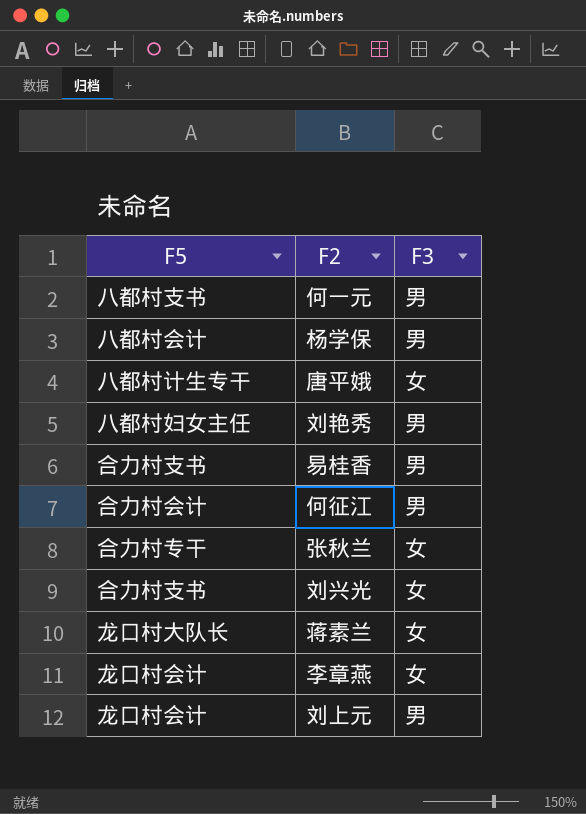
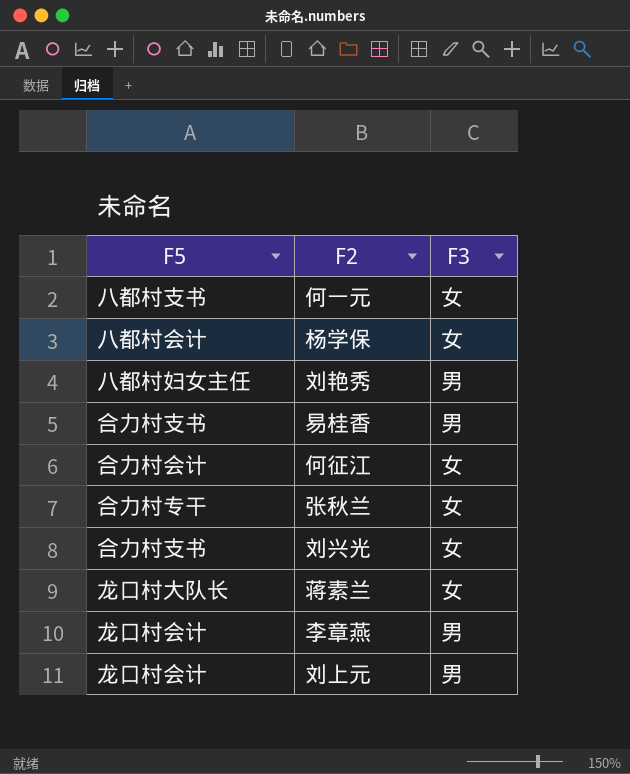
row 唐平娥: 八都村计生专干 | 女 -> none
何一元 | F3: 男 -> 女
杨学保 | F3: 男 -> 女
何征江 | F3: 男 -> 女
李章燕 | F3: 女 -> 男

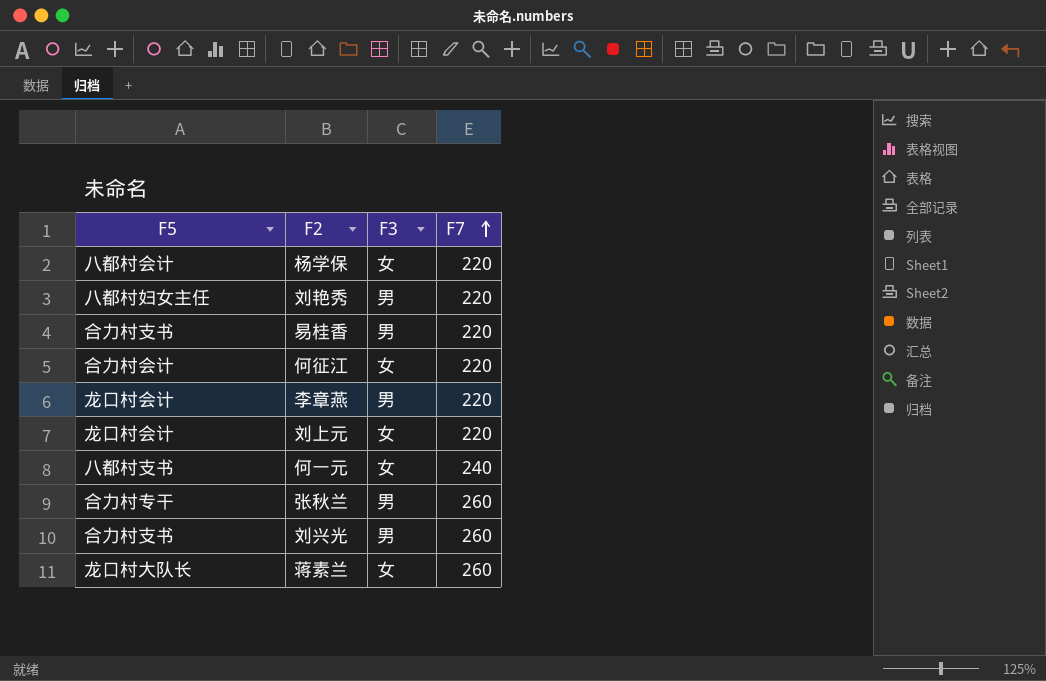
row order: none -> F7 ascending
column F7 | position: none -> 4
刘上元 | F3: 男 -> 女
张秋兰 | F3: 女 -> 男
刘兴光 | F3: 女 -> 男

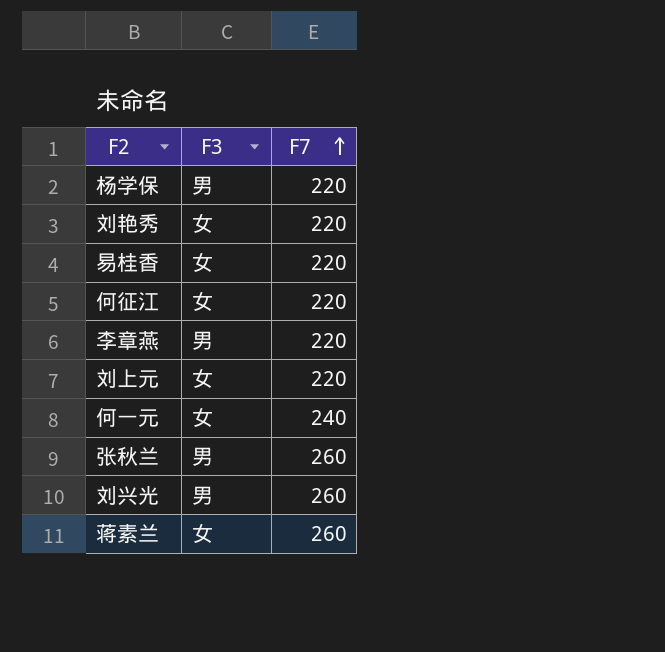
column F5 | position: 1 -> none
杨学保 | F3: 女 -> 男
刘艳秀 | F3: 男 -> 女
易桂香 | F3: 男 -> 女

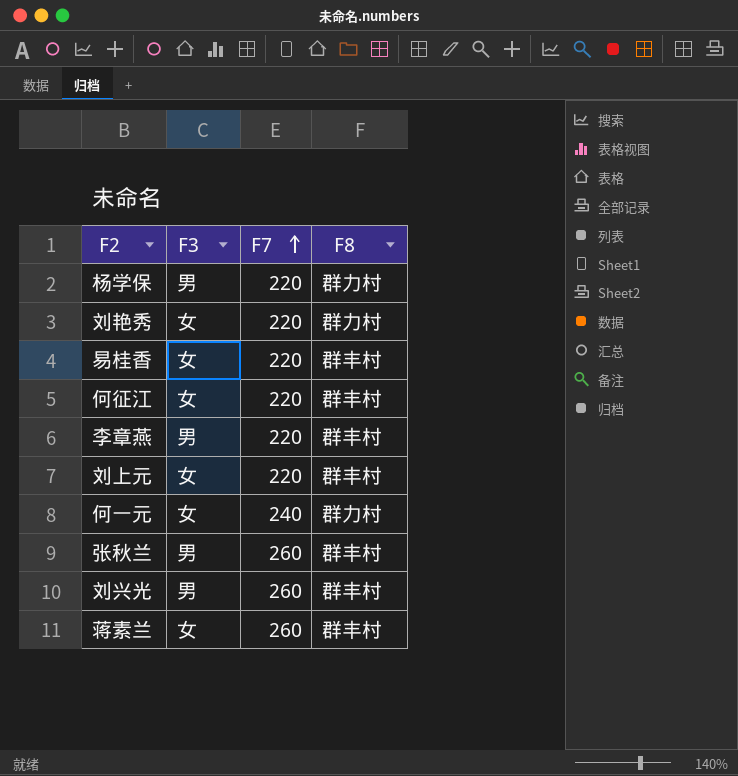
column F8 | position: none -> 4

